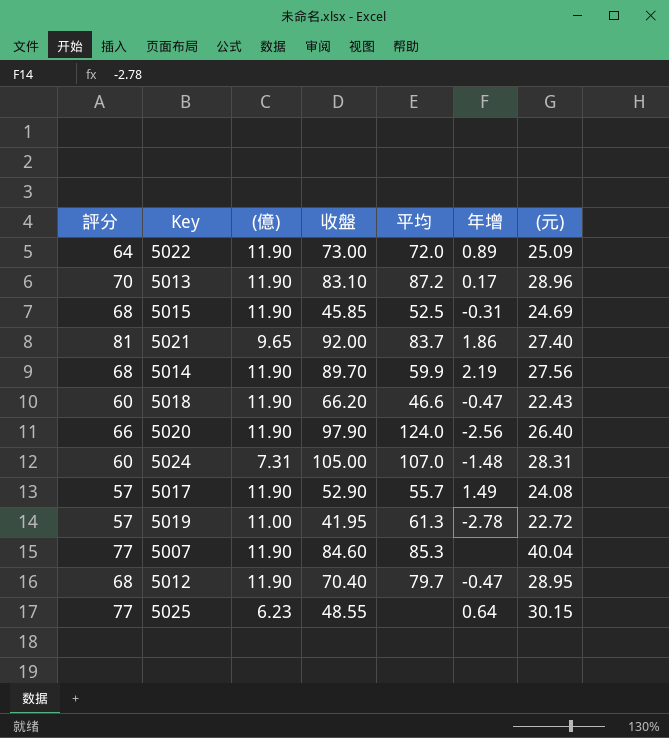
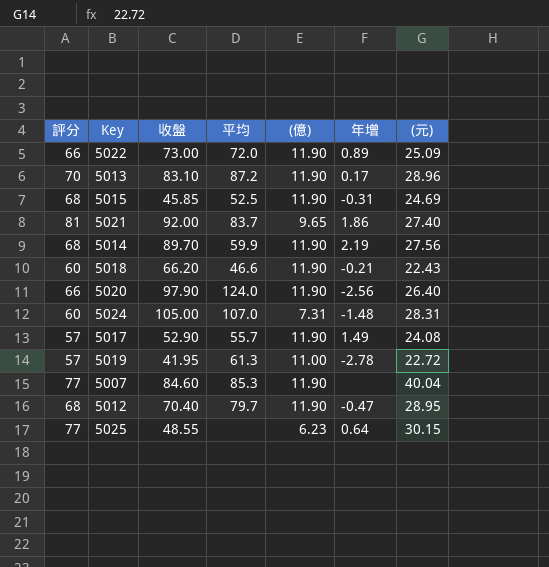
column (億) | position: 3 -> 5
5022 | 評分: 64 -> 66
5018 | 年增: -0.47 -> -0.21

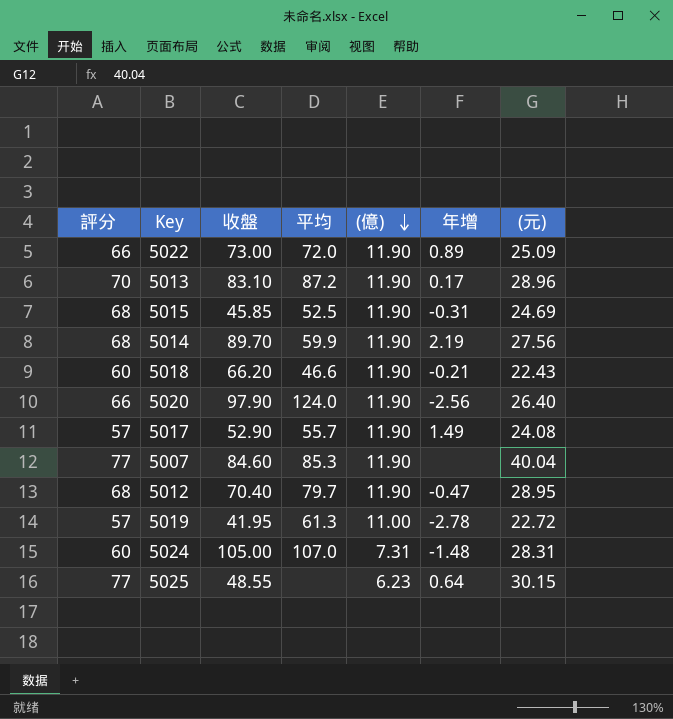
row order: none -> (億) descending
row 5021: 81 | 92.00 | 83.7 | 9.65 | 1.86 | 27.40 -> none

